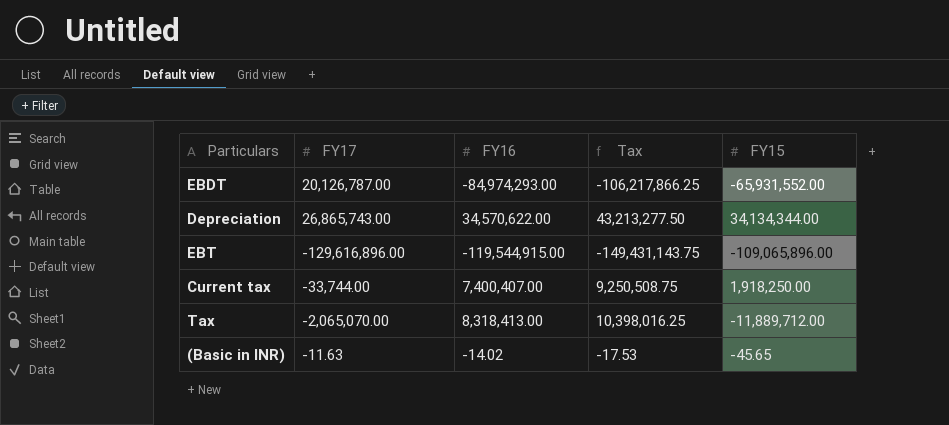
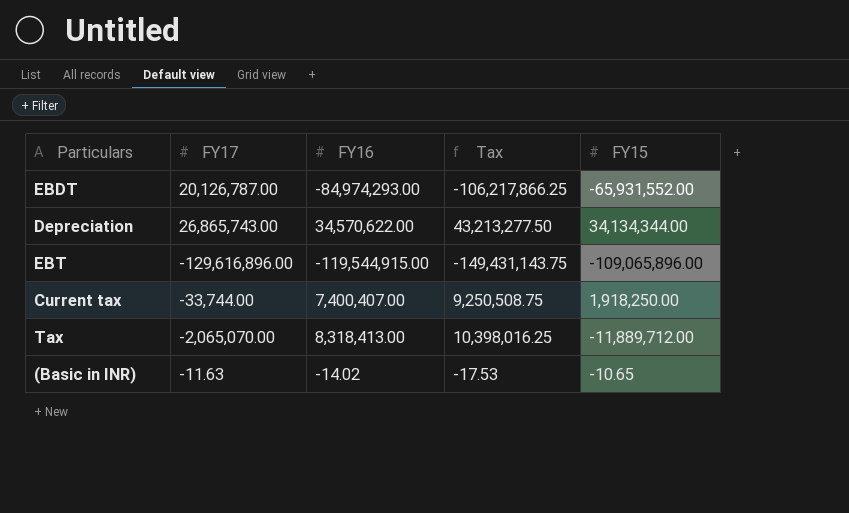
(Basic in INR) | FY15: -45.65 -> -10.65

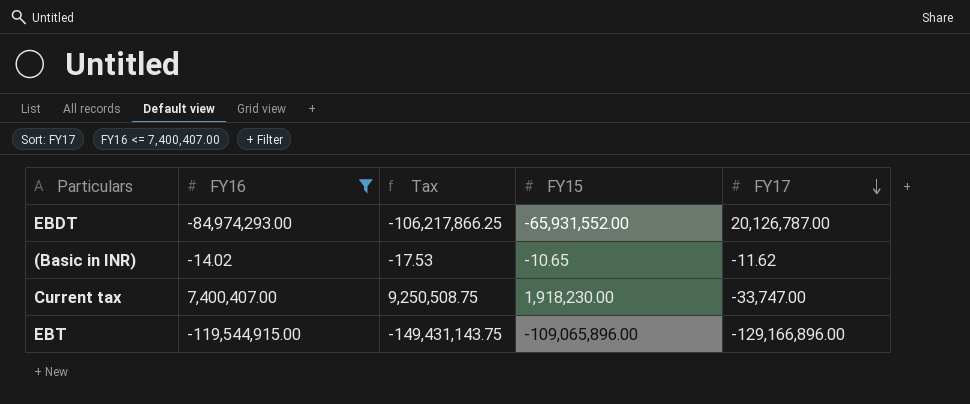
filter: none -> FY16 <= 7,400,407.00
row order: none -> FY17 descending
column FY17 | position: 2 -> 5
(Basic in INR) | FY17: -11.63 -> -11.62
Current tax | FY15: 1,918,250.00 -> 1,918,230.00
Current tax | FY17: -33,744.00 -> -33,747.00
EBT | FY17: -129,616,896.00 -> -129,166,896.00

